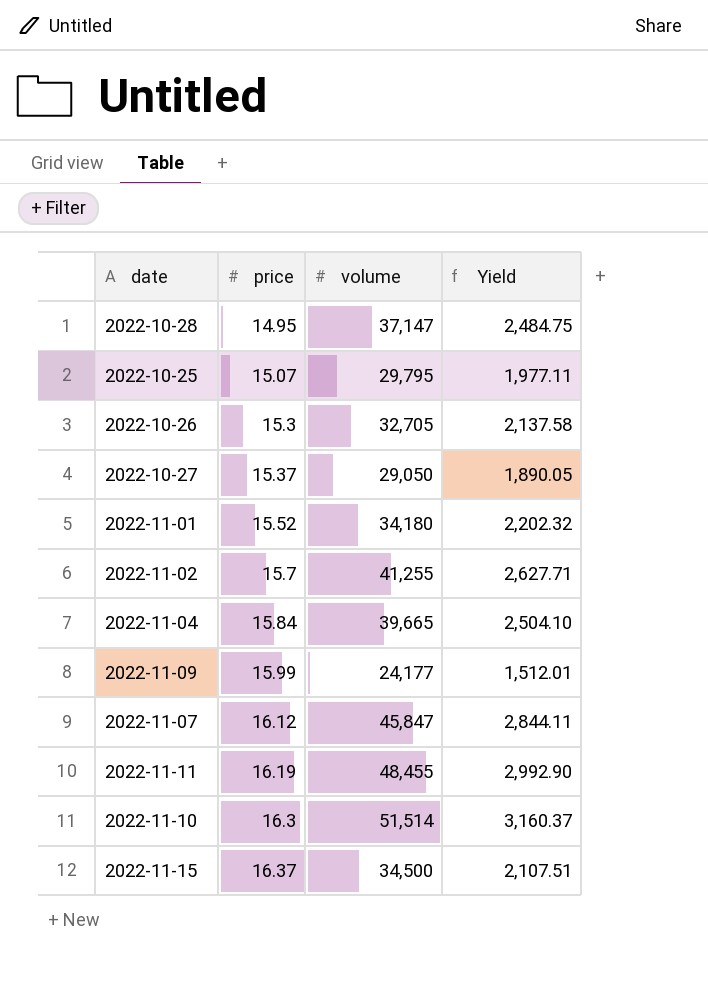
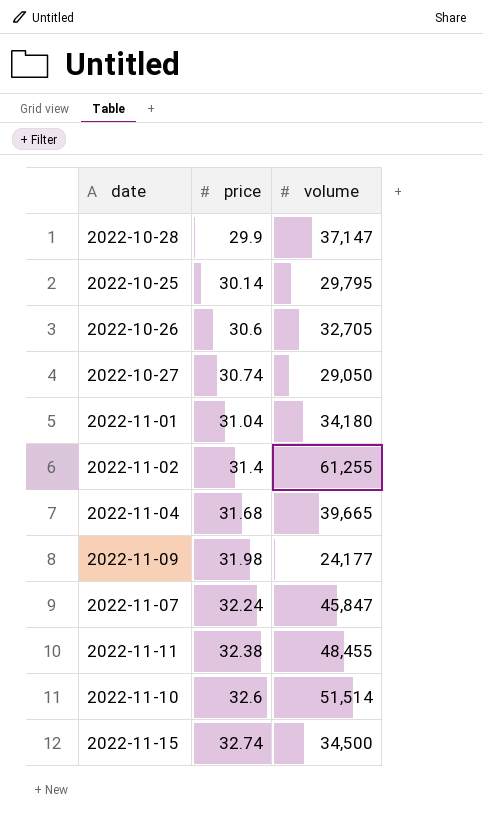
column Yield | formula: [volume] / [price] -> none
2022-10-28 | price: 14.95 -> 29.9
2022-10-25 | price: 15.07 -> 30.14
2022-10-26 | price: 15.3 -> 30.6
2022-10-27 | price: 15.37 -> 30.74
2022-11-01 | price: 15.52 -> 31.04
2022-11-02 | price: 15.7 -> 31.4
2022-11-02 | volume: 41,255 -> 61,255
2022-11-04 | price: 15.84 -> 31.68
2022-11-09 | price: 15.99 -> 31.98
2022-11-07 | price: 16.12 -> 32.24
2022-11-11 | price: 16.19 -> 32.38
2022-11-10 | price: 16.3 -> 32.6
2022-11-15 | price: 16.37 -> 32.74

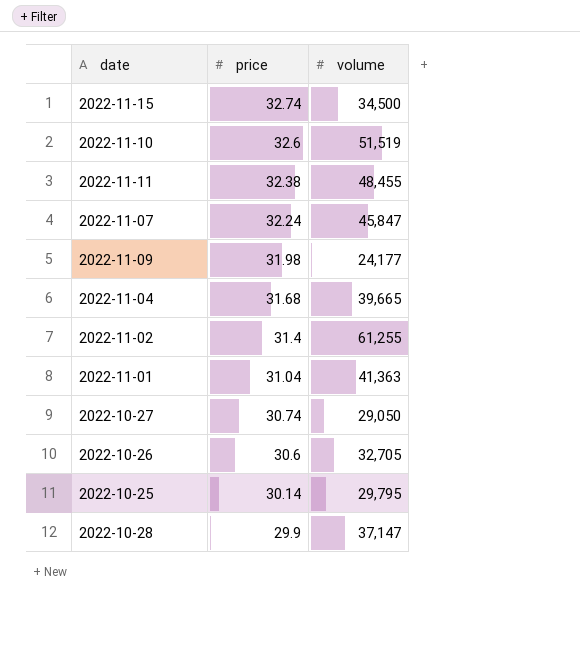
row order: price ascending -> price descending
2022-11-10 | volume: 51,514 -> 51,519
2022-11-01 | volume: 34,180 -> 41,363

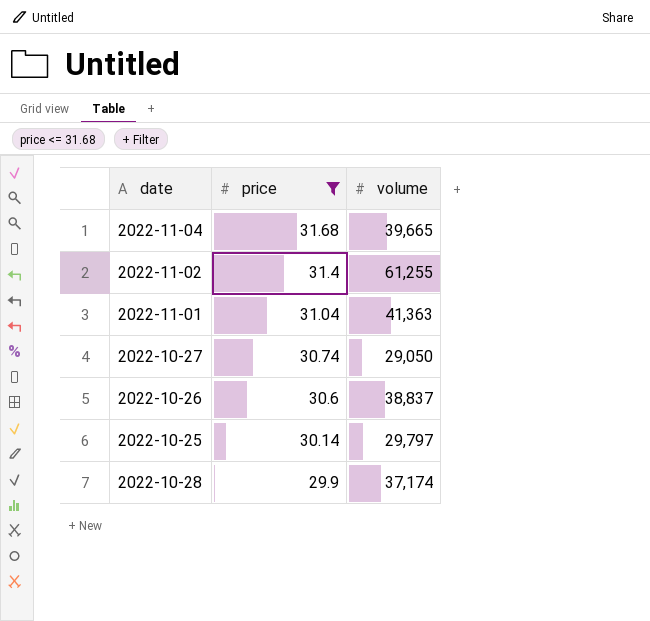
filter: none -> price <= 31.68
2022-10-26 | volume: 32,705 -> 38,837
2022-10-25 | volume: 29,795 -> 29,797
2022-10-28 | volume: 37,147 -> 37,174

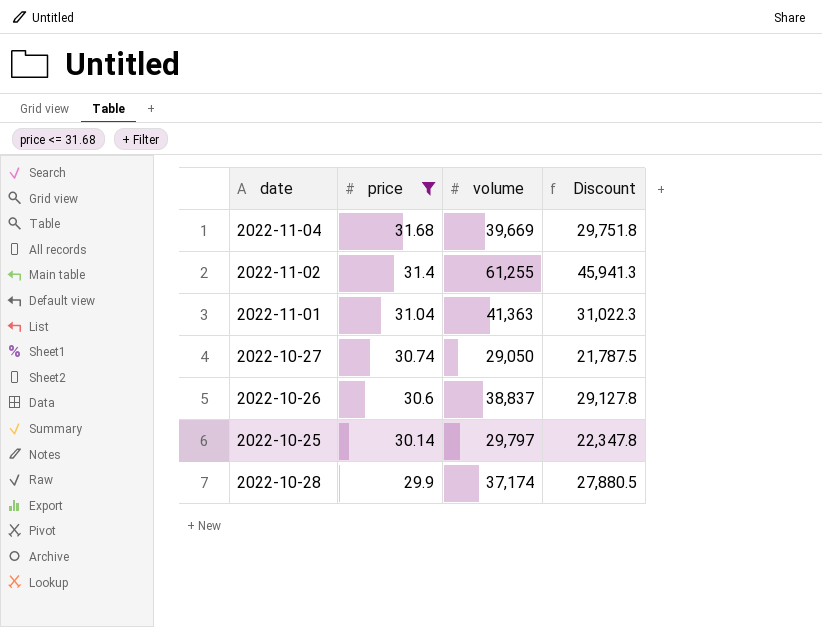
column Discount | formula: none -> [volume] * 0.75
2022-11-04 | volume: 39,665 -> 39,669

